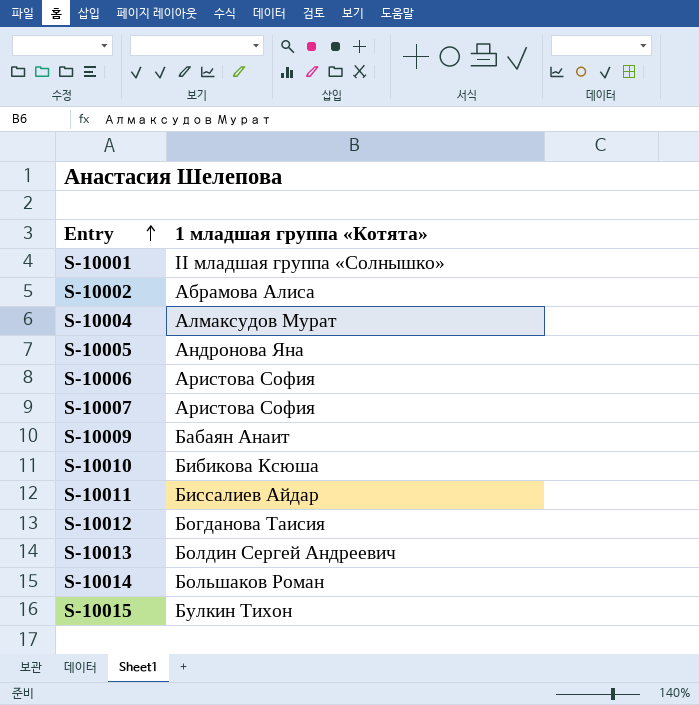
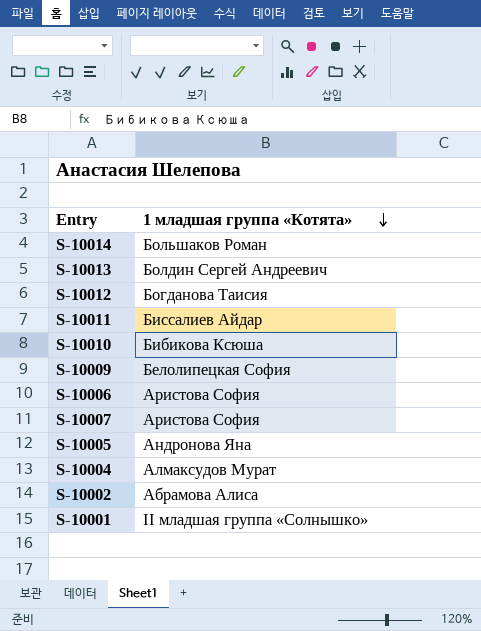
row order: Entry ascending -> 1 младшая группа «Котята» descending
row S-10015: Булкин Тихон -> none
S-10009 | 1 младшая группа «Котята»: Бабаян Анаит -> Белолипецкая София

